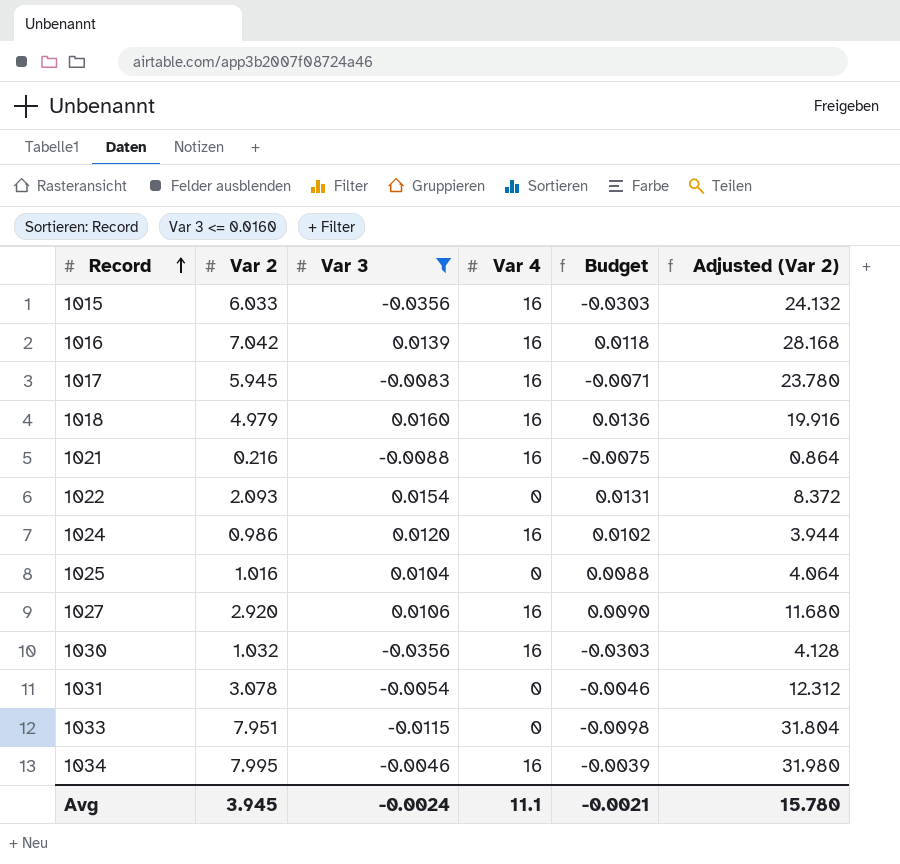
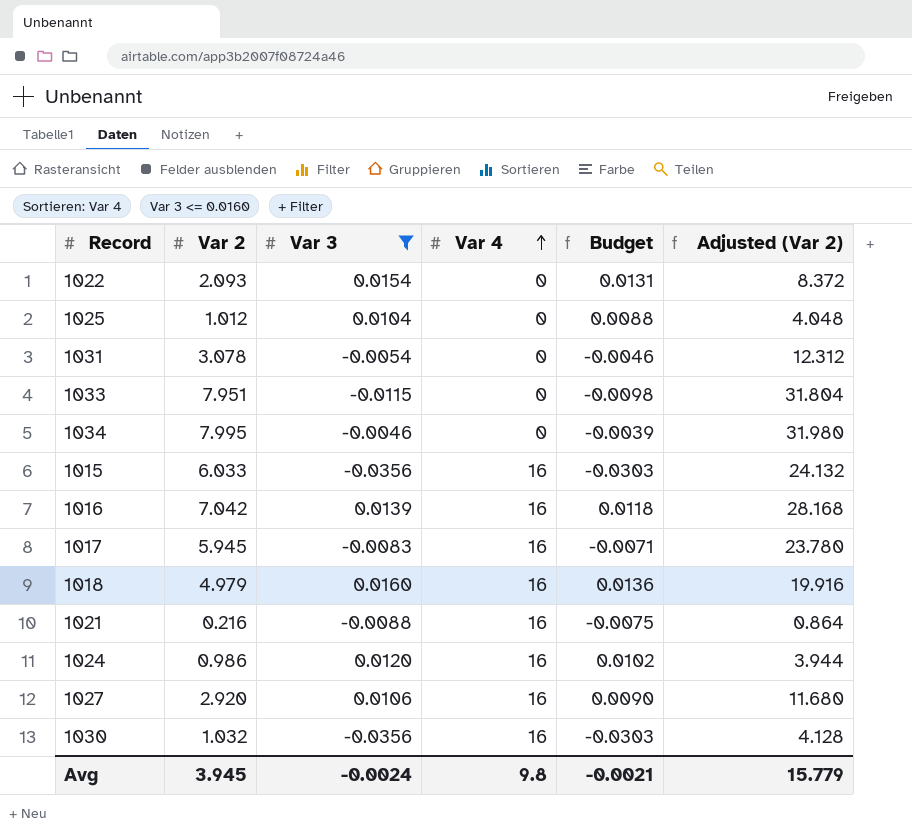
row order: Record ascending -> Var 4 ascending
1025 | Var 2: 1.016 -> 1.012
1025 | Adjusted (Var 2): 4.064 -> 4.048
1034 | Var 4: 16 -> 0
Avg | Var 4: 11.1 -> 9.8
Avg | Adjusted (Var 2): 15.780 -> 15.779

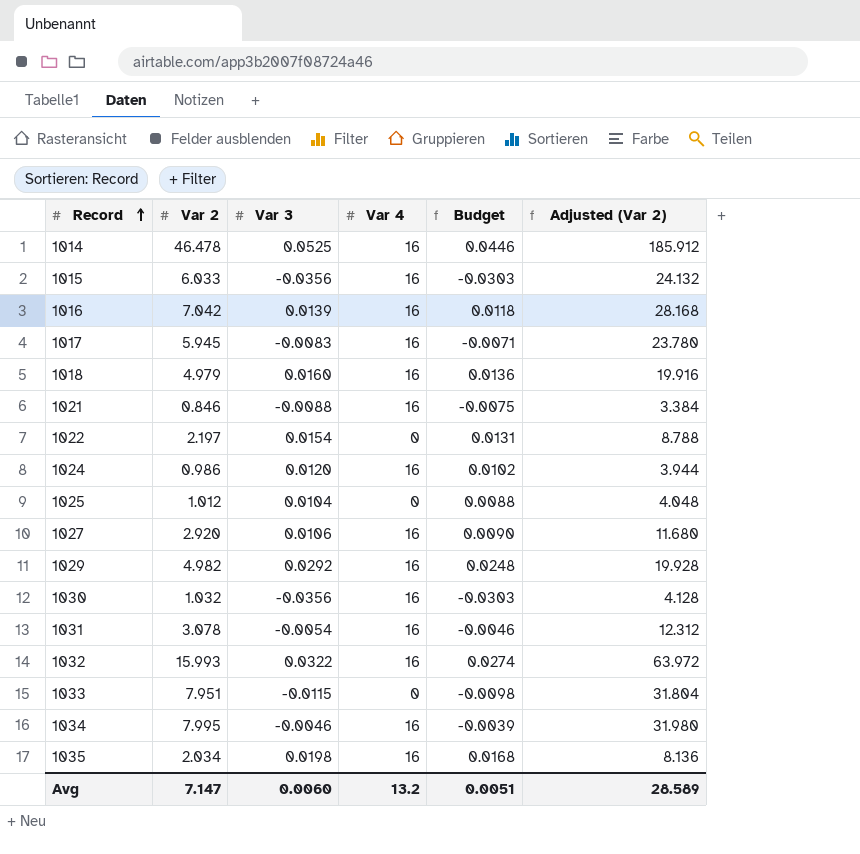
filter: Var 3 <= 0.0160 -> none
row order: Var 4 ascending -> Record ascending
1021 | Var 2: 0.216 -> 0.846
1021 | Adjusted (Var 2): 0.864 -> 3.384
1022 | Var 2: 2.093 -> 2.197
1022 | Adjusted (Var 2): 8.372 -> 8.788
1031 | Var 4: 0 -> 16
1034 | Var 4: 0 -> 16
Avg | Var 2: 3.945 -> 7.147
Avg | Var 3: -0.0024 -> 0.0060
Avg | Var 4: 9.8 -> 13.2
Avg | Budget: -0.0021 -> 0.0051
Avg | Adjusted (Var 2): 15.779 -> 28.589

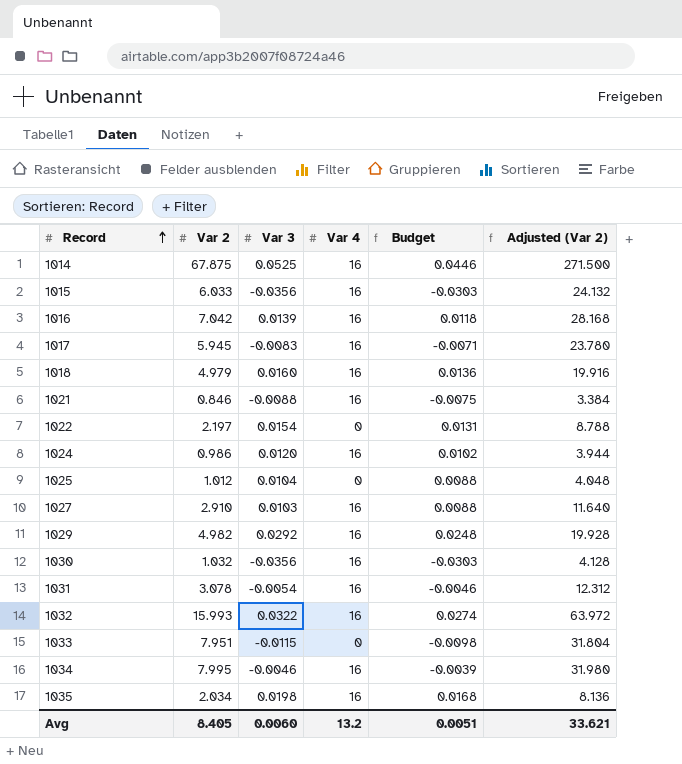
1014 | Var 2: 46.478 -> 67.875
1014 | Adjusted (Var 2): 185.912 -> 271.500
1027 | Var 2: 2.920 -> 2.910
1027 | Var 3: 0.0106 -> 0.0103
1027 | Budget: 0.0090 -> 0.0088
1027 | Adjusted (Var 2): 11.680 -> 11.640
Avg | Var 2: 7.147 -> 8.405
Avg | Adjusted (Var 2): 28.589 -> 33.621

